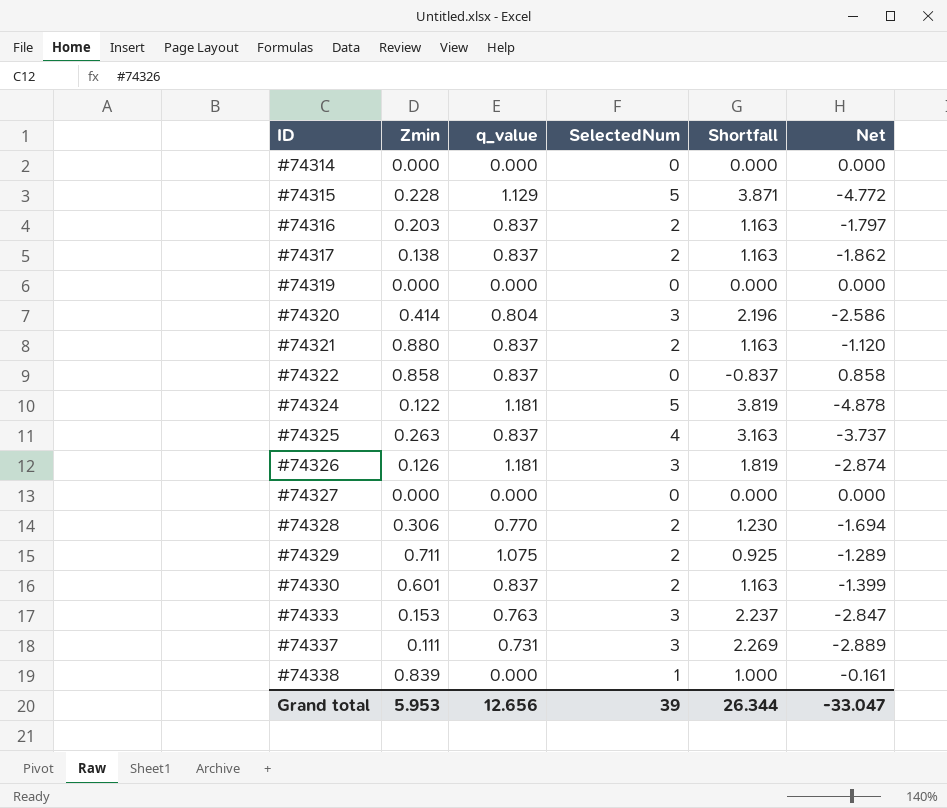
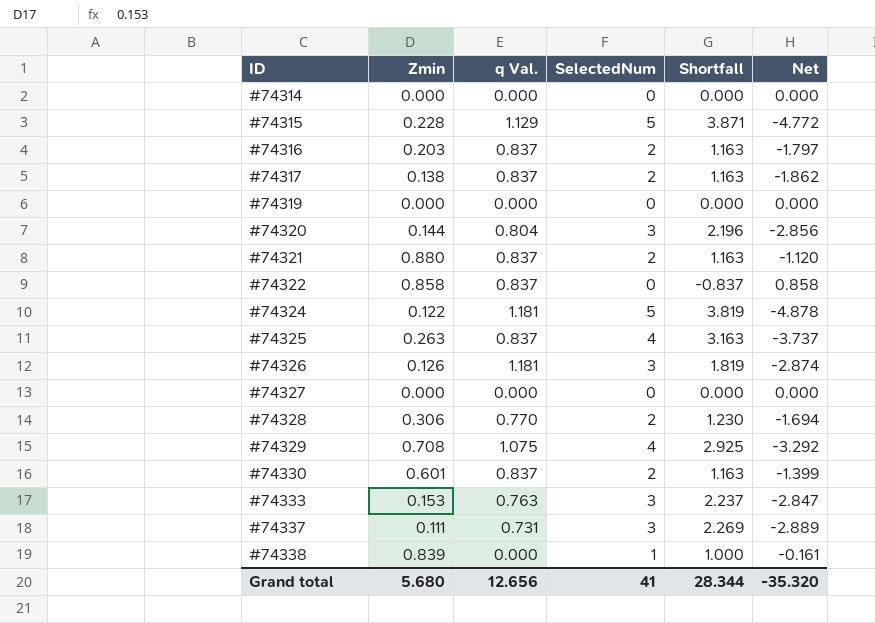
column name: q_value -> q Val.
#74320 | Zmin: 0.414 -> 0.144
#74320 | Net: -2.586 -> -2.856
#74329 | Zmin: 0.711 -> 0.708
#74329 | SelectedNum: 2 -> 4
#74329 | Shortfall: 0.925 -> 2.925
#74329 | Net: -1.289 -> -3.292
Grand total | Zmin: 5.953 -> 5.680
Grand total | SelectedNum: 39 -> 41
Grand total | Shortfall: 26.344 -> 28.344
Grand total | Net: -33.047 -> -35.320

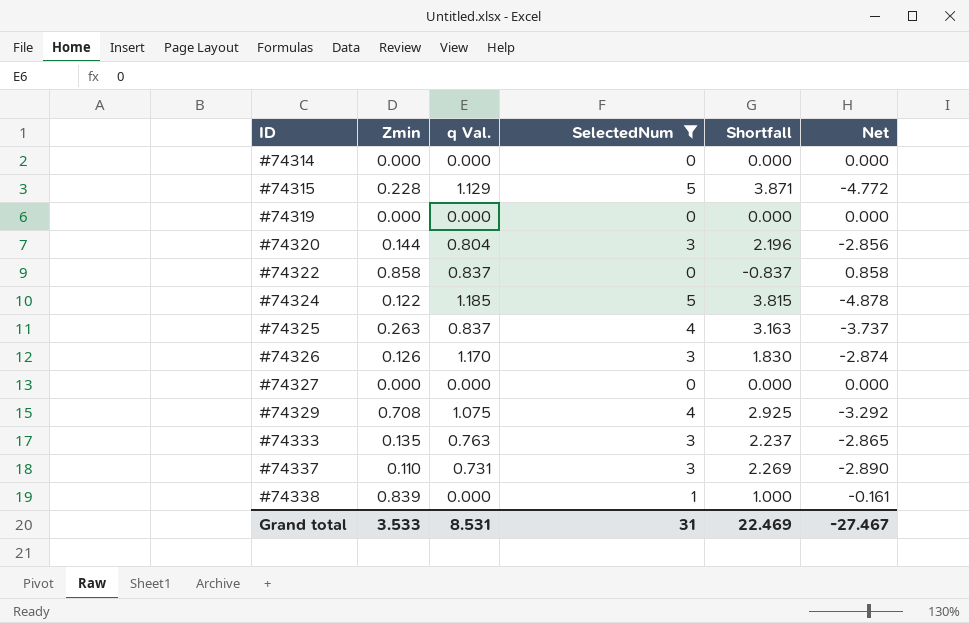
filter: none -> SelectedNum != 2
#74324 | q Val.: 1.181 -> 1.185
#74324 | Shortfall: 3.819 -> 3.815
#74326 | q Val.: 1.181 -> 1.170
#74326 | Shortfall: 1.819 -> 1.830
#74333 | Zmin: 0.153 -> 0.135
#74333 | Net: -2.847 -> -2.865
#74337 | Zmin: 0.111 -> 0.110
#74337 | Net: -2.889 -> -2.890
Grand total | Zmin: 5.680 -> 3.533
Grand total | q Val.: 12.656 -> 8.531
Grand total | SelectedNum: 41 -> 31
Grand total | Shortfall: 28.344 -> 22.469
Grand total | Net: -35.320 -> -27.467

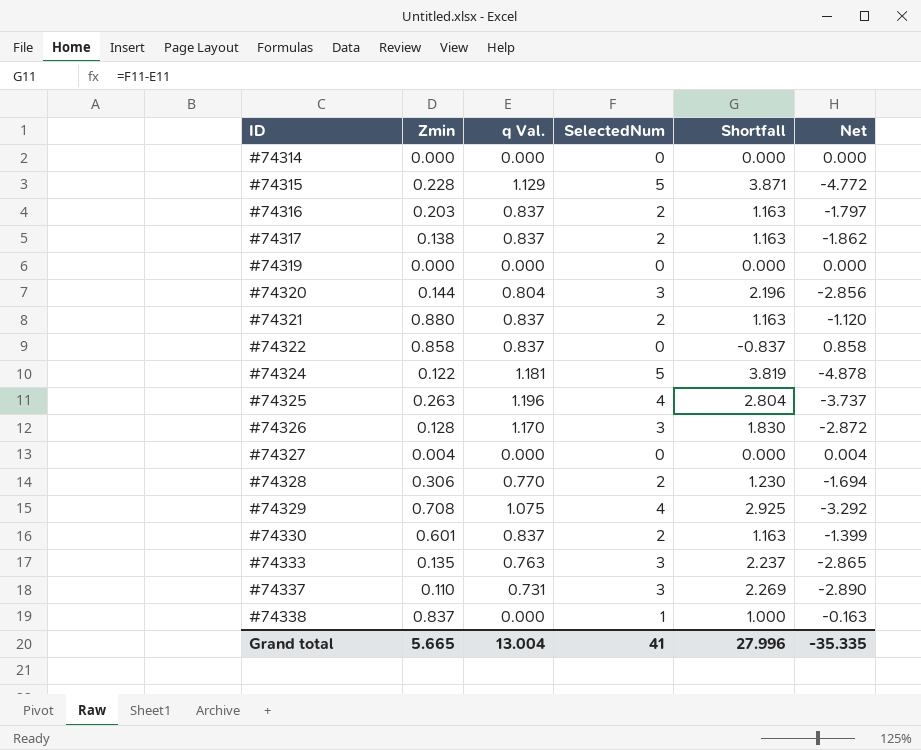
filter: SelectedNum != 2 -> none
#74324 | q Val.: 1.185 -> 1.181
#74324 | Shortfall: 3.815 -> 3.819
#74325 | q Val.: 0.837 -> 1.196
#74325 | Shortfall: 3.163 -> 2.804
#74326 | Zmin: 0.126 -> 0.128
#74326 | Net: -2.874 -> -2.872
#74327 | Zmin: 0.000 -> 0.004
#74327 | Net: 0.000 -> 0.004
#74338 | Zmin: 0.839 -> 0.837
#74338 | Net: -0.161 -> -0.163
Grand total | Zmin: 3.533 -> 5.665
Grand total | q Val.: 8.531 -> 13.004
Grand total | SelectedNum: 31 -> 41
Grand total | Shortfall: 22.469 -> 27.996
Grand total | Net: -27.467 -> -35.335

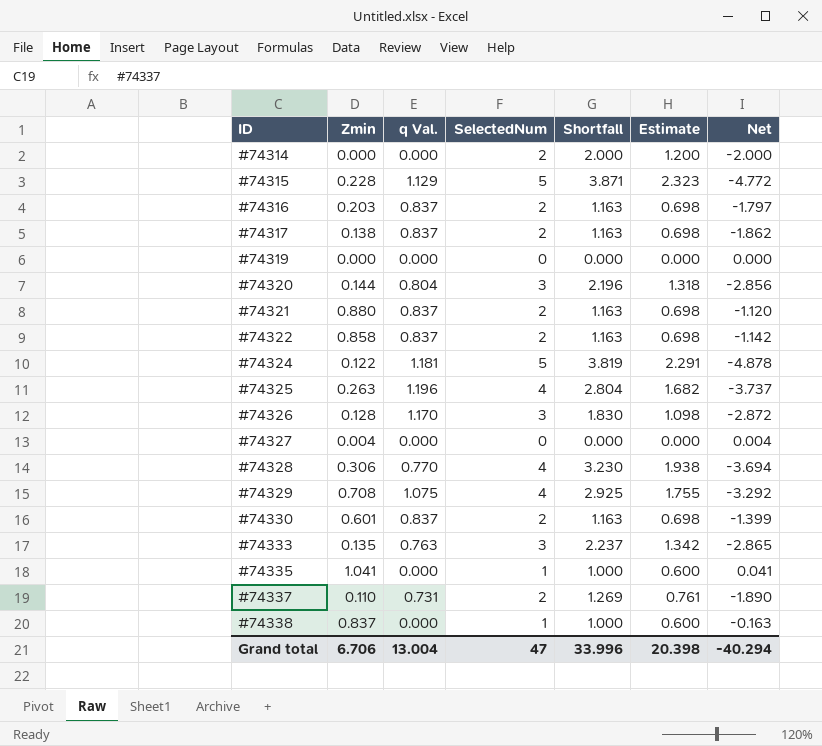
column Estimate | formula: none -> [Shortfall] * 0.6
#74314 | SelectedNum: 0 -> 2
#74314 | Shortfall: 0.000 -> 2.000
#74314 | Net: 0.000 -> -2.000
#74322 | SelectedNum: 0 -> 2
#74322 | Shortfall: -0.837 -> 1.163
#74322 | Net: 0.858 -> -1.142
#74328 | SelectedNum: 2 -> 4
#74328 | Shortfall: 1.230 -> 3.230
#74328 | Net: -1.694 -> -3.694
row #74335: none -> 1.041 | 0.000 | 1 | 1.000 | 0.600 | 0.041
#74337 | SelectedNum: 3 -> 2
#74337 | Shortfall: 2.269 -> 1.269
#74337 | Net: -2.890 -> -1.890
Grand total | Zmin: 5.665 -> 6.706
Grand total | SelectedNum: 41 -> 47
Grand total | Shortfall: 27.996 -> 33.996
Grand total | Net: -35.335 -> -40.294

